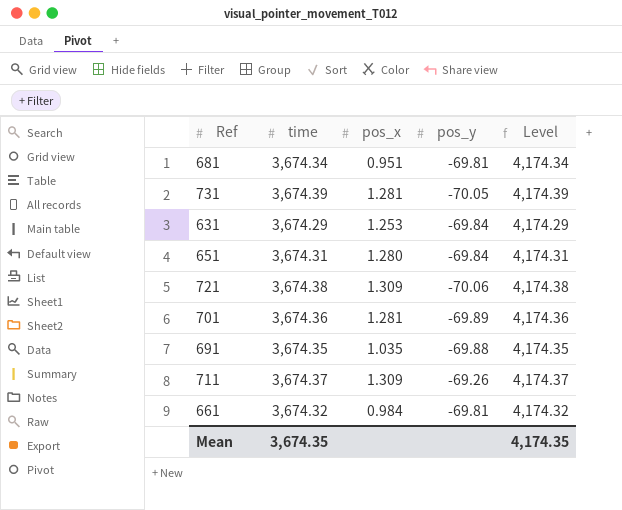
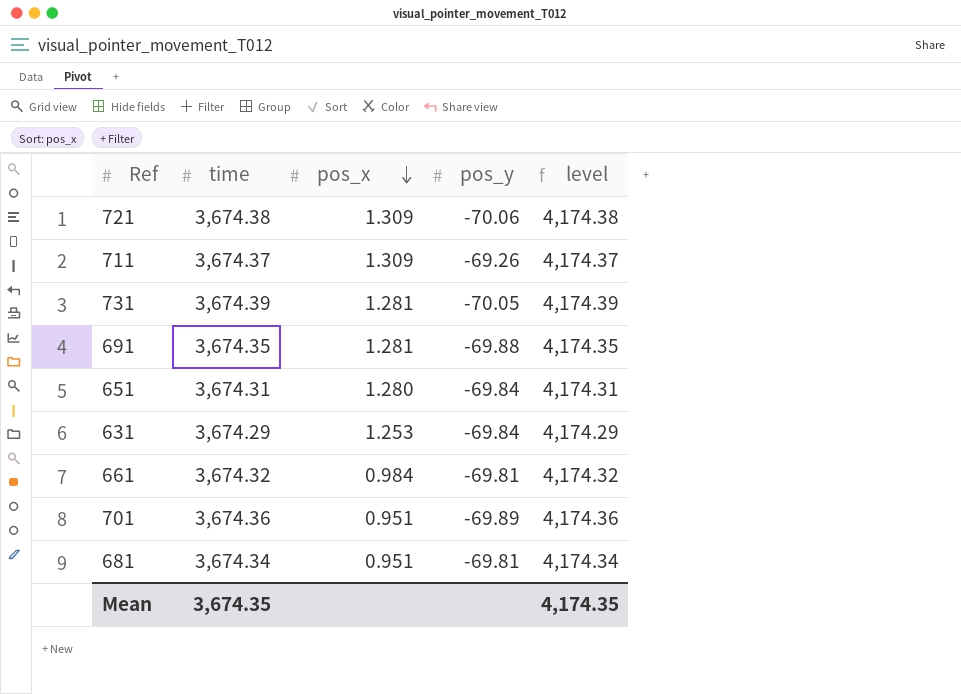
row order: none -> pos_x descending
column name: Level -> level
691 | pos_x: 1.035 -> 1.281
701 | pos_x: 1.281 -> 0.951

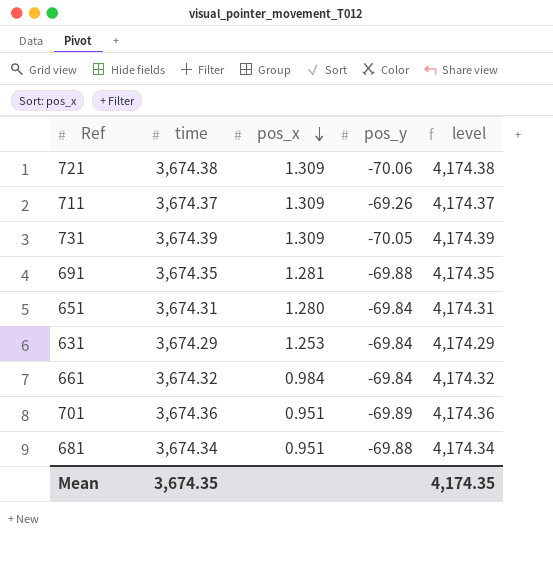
731 | pos_x: 1.281 -> 1.309
661 | pos_y: -69.81 -> -69.84
681 | pos_y: -69.81 -> -69.88

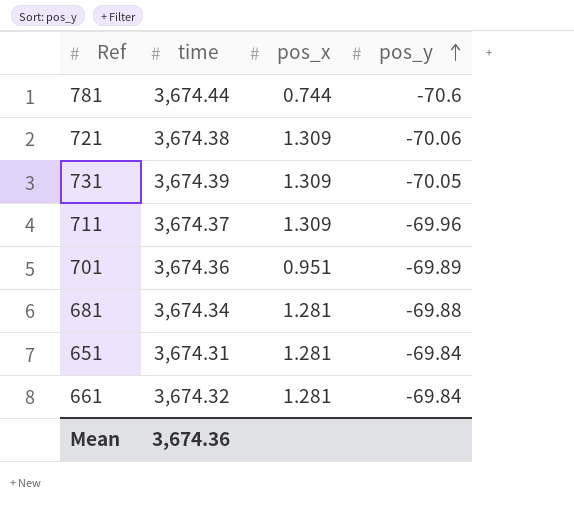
row order: pos_x descending -> pos_y ascending
column level | formula: [time] + 500 -> none
row 691: 3,674.35 | 1.281 | -69.88 | 4,174.35 -> none
row 631: 3,674.29 | 1.253 | -69.84 | 4,174.29 -> none
row 781: none -> 3,674.44 | 0.744 | -70.6
711 | pos_y: -69.26 -> -69.96
681 | pos_x: 0.951 -> 1.281
651 | pos_x: 1.280 -> 1.281
661 | pos_x: 0.984 -> 1.281
Mean | time: 3,674.35 -> 3,674.36

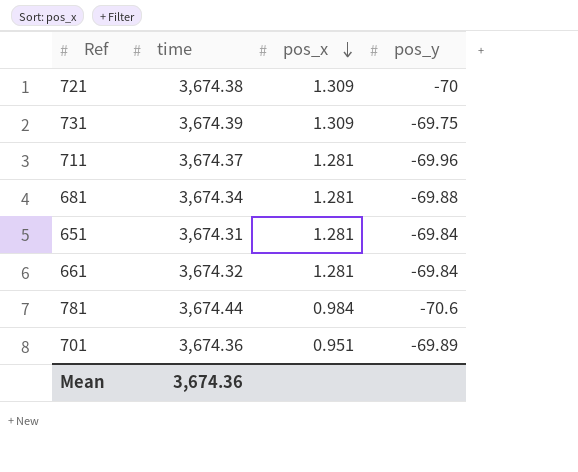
row order: pos_y ascending -> pos_x descending
721 | pos_y: -70.06 -> -70
731 | pos_y: -70.05 -> -69.75
711 | pos_x: 1.309 -> 1.281
781 | pos_x: 0.744 -> 0.984

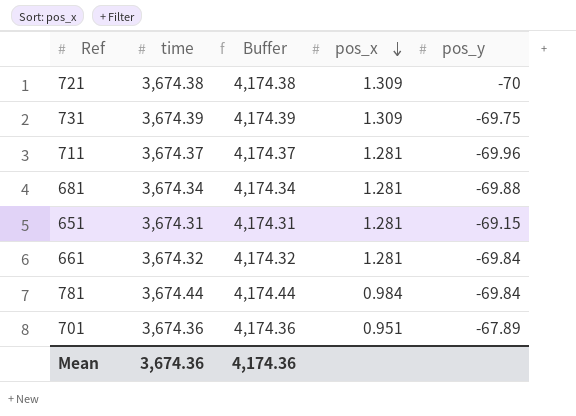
column Buffer | formula: none -> [time] + 500
651 | pos_y: -69.84 -> -69.15
781 | pos_y: -70.6 -> -69.84
701 | pos_y: -69.89 -> -67.89

